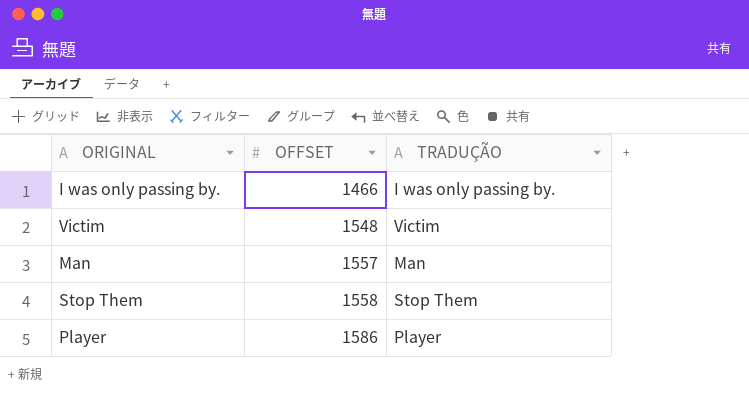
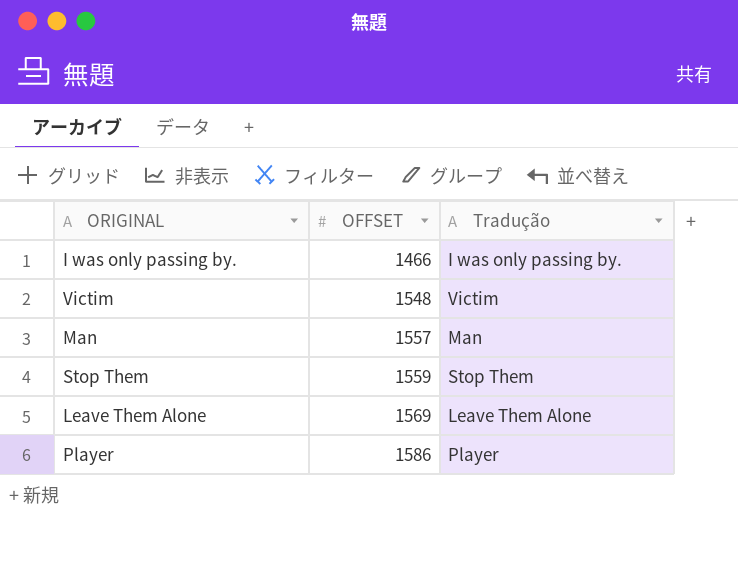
column name: TRADUÇÃO -> Tradução
Stop Them | OFFSET: 1558 -> 1559
row Leave Them Alone: none -> 1569 | Leave Them Alone

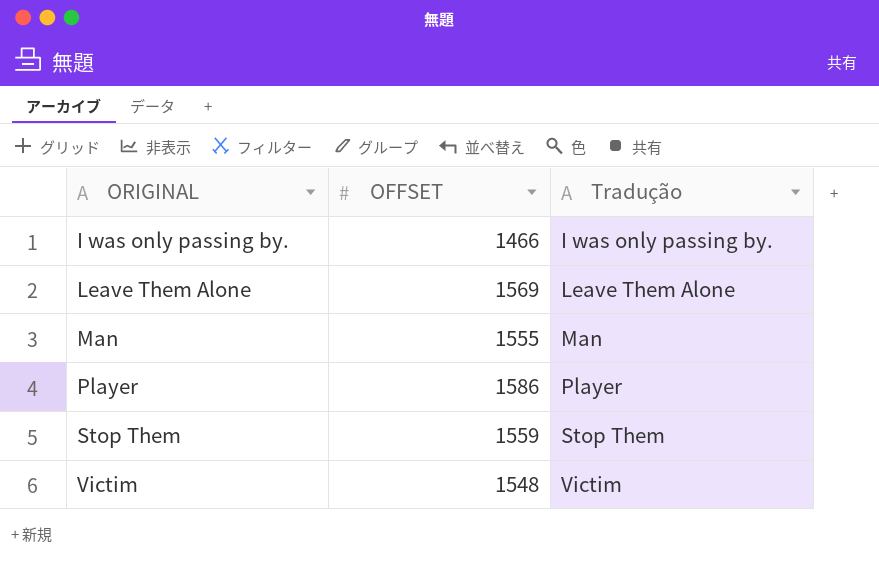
row order: OFFSET ascending -> ORIGINAL ascending
Man | OFFSET: 1557 -> 1555

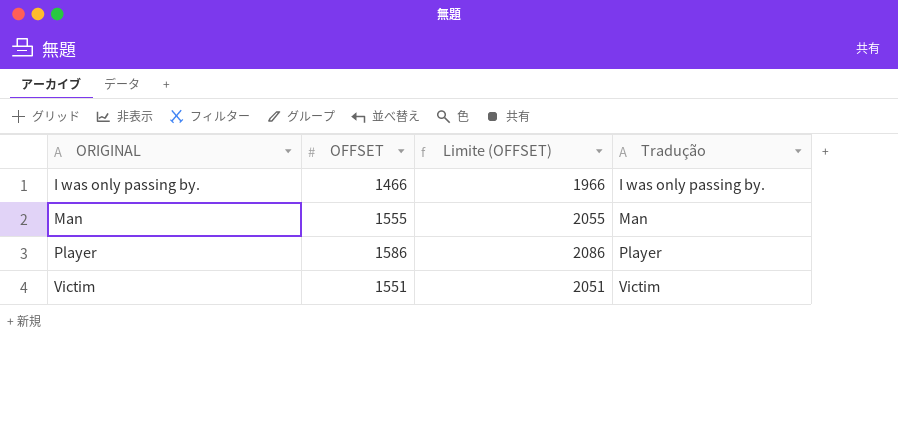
column Limite (OFFSET) | formula: none -> [OFFSET] + 500
row Leave Them Alone: 1569 | Leave Them Alone -> none
row Stop Them: 1559 | Stop Them -> none
Victim | OFFSET: 1548 -> 1551

